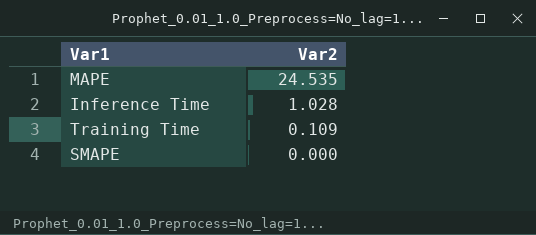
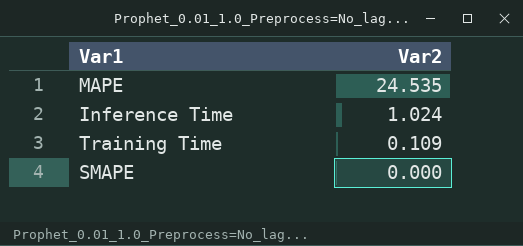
Inference Time | Var2: 1.028 -> 1.024

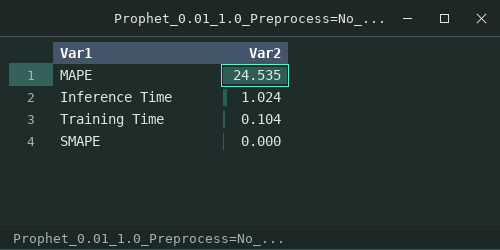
Training Time | Var2: 0.109 -> 0.104

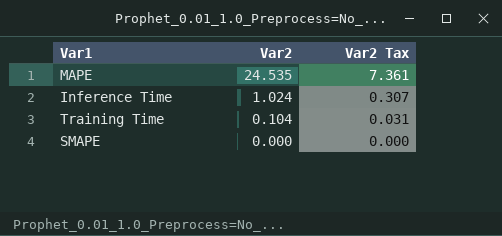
column Var2 Tax | formula: none -> [Var2] * 0.3

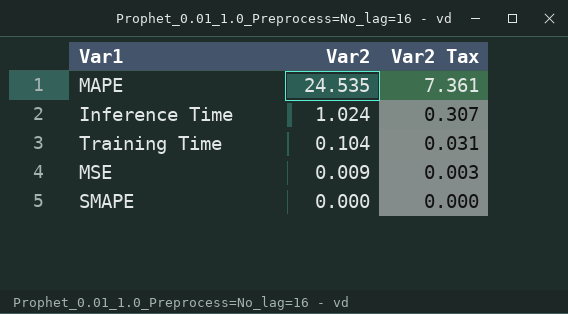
row MSE: none -> 0.009 | 0.003

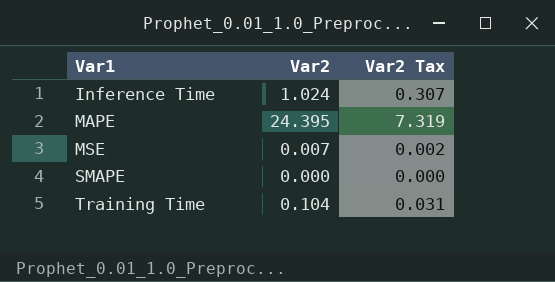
row order: Var2 descending -> Var1 ascending
MAPE | Var2: 24.535 -> 24.395
MAPE | Var2 Tax: 7.361 -> 7.319
MSE | Var2: 0.009 -> 0.007
MSE | Var2 Tax: 0.003 -> 0.002

